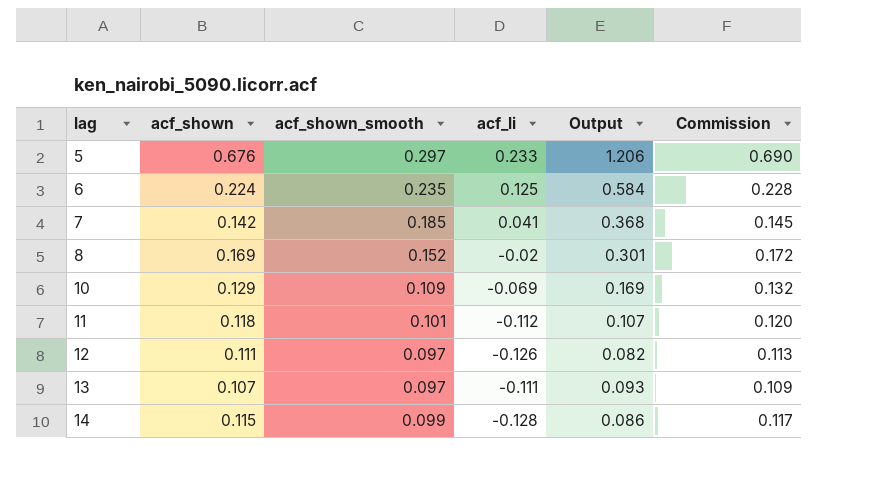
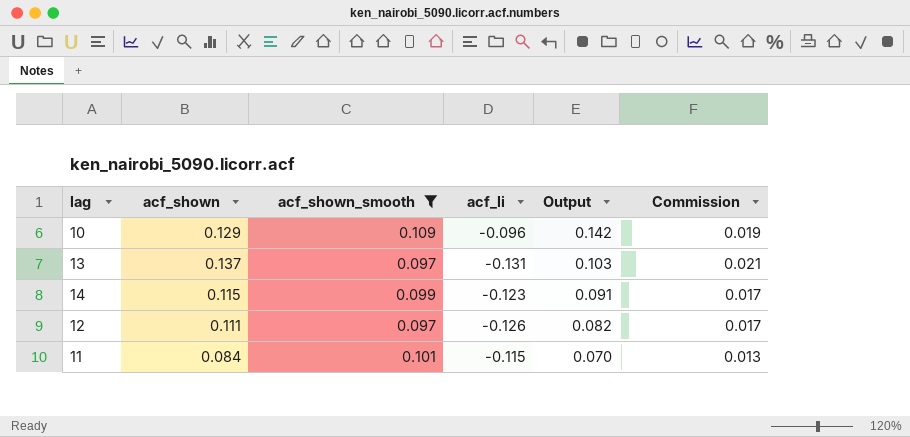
filter: none -> acf_shown_smooth <= 0.109
row order: lag ascending -> Output descending
column Commission | formula: [acf_shown] * 1.02 -> [acf_shown] * 0.15
10 | acf_li: -0.069 -> -0.096
10 | Output: 0.169 -> 0.142
13 | acf_shown: 0.107 -> 0.137
13 | acf_li: -0.111 -> -0.131
13 | Output: 0.093 -> 0.103
14 | acf_li: -0.128 -> -0.123
14 | Output: 0.086 -> 0.091
11 | acf_shown: 0.118 -> 0.084
11 | acf_li: -0.112 -> -0.115
11 | Output: 0.107 -> 0.070

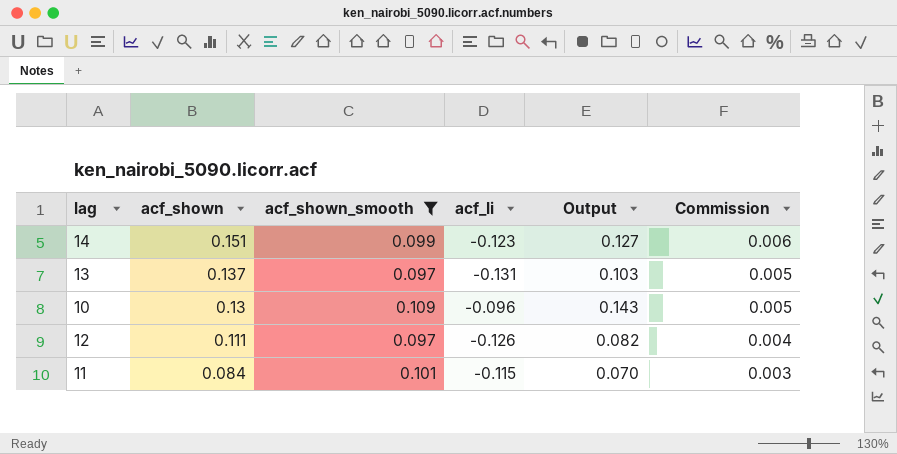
row order: Output descending -> acf_shown descending
column Commission | formula: [acf_shown] * 0.15 -> [acf_shown] * 0.04
14 | acf_shown: 0.115 -> 0.151
14 | Output: 0.091 -> 0.127
10 | acf_shown: 0.129 -> 0.13
10 | Output: 0.142 -> 0.143

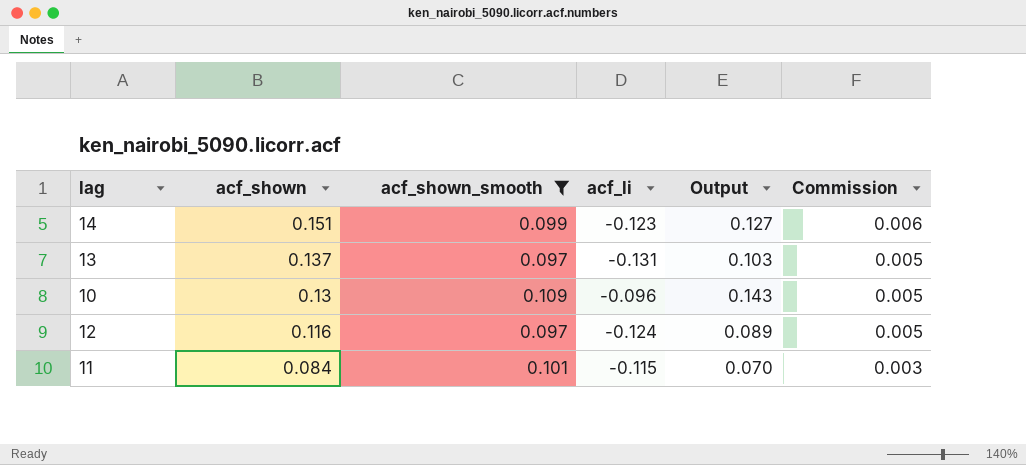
12 | acf_shown: 0.111 -> 0.116
12 | acf_li: -0.126 -> -0.124
12 | Output: 0.082 -> 0.089
12 | Commission: 0.004 -> 0.005

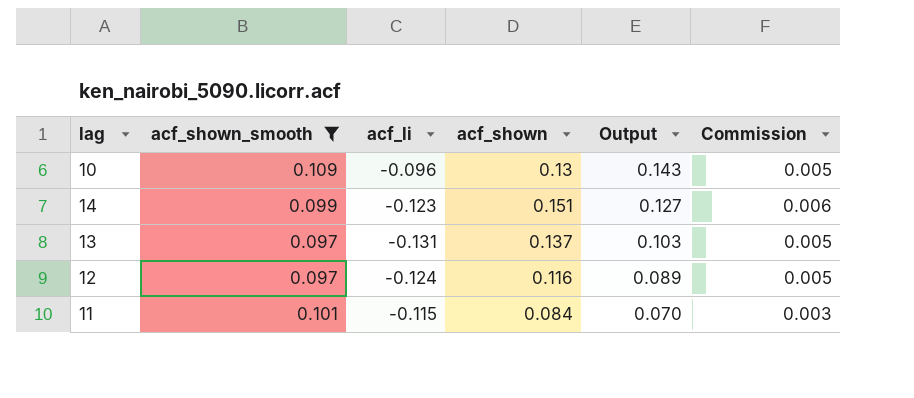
row order: acf_shown descending -> Output descending
column acf_shown | position: 2 -> 4

